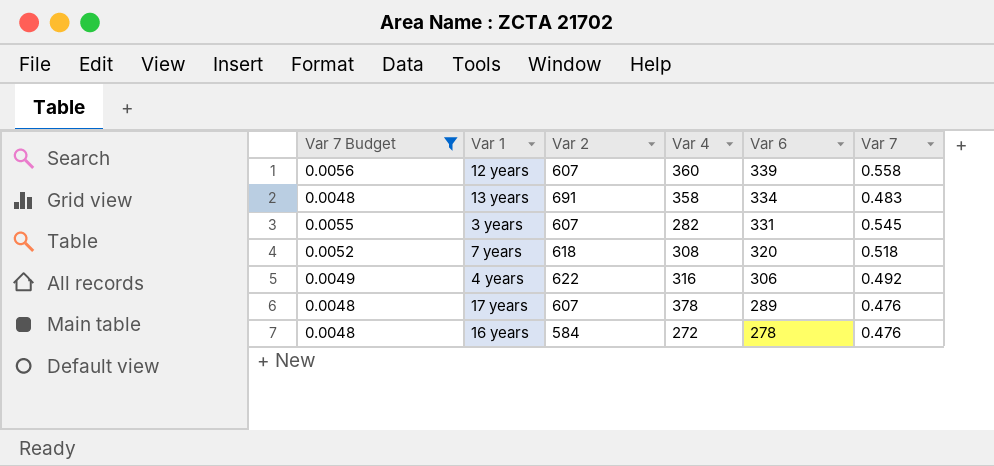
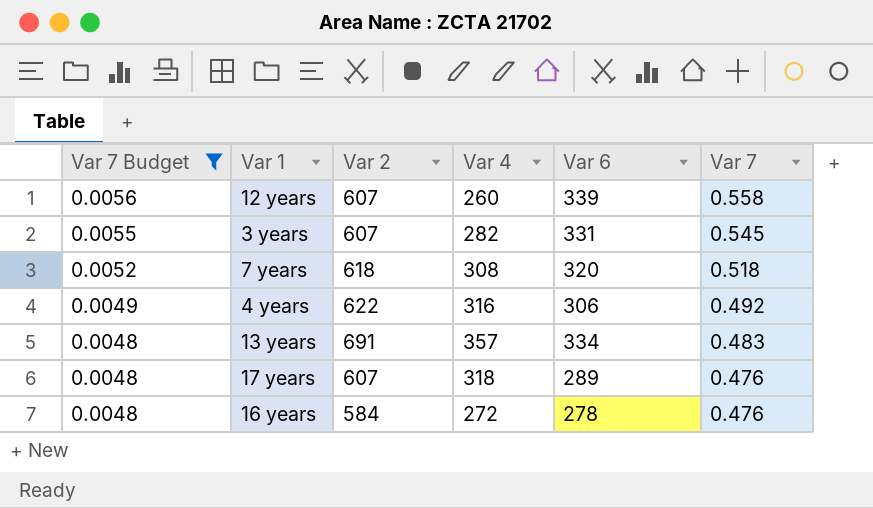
row order: Var 6 descending -> Var 7 Budget descending
12 years | Var 4: 360 -> 260
13 years | Var 4: 358 -> 357
17 years | Var 4: 378 -> 318

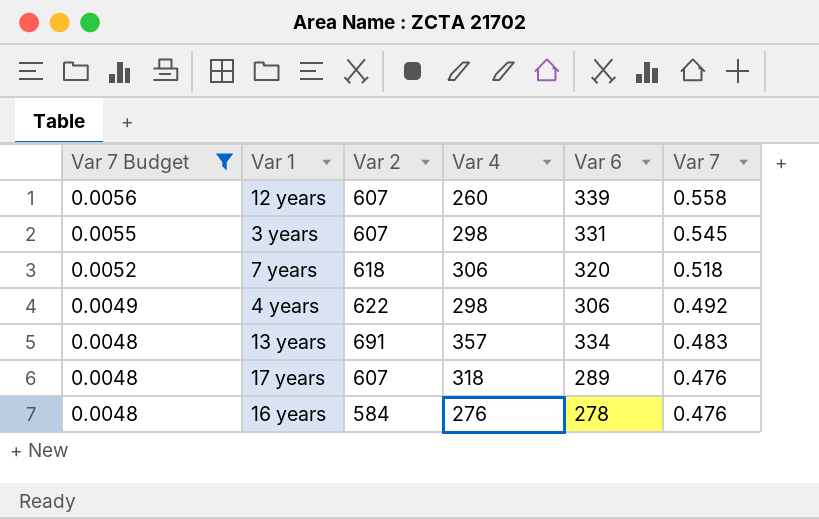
3 years | Var 4: 282 -> 298
7 years | Var 4: 308 -> 306
4 years | Var 4: 316 -> 298
16 years | Var 4: 272 -> 276

